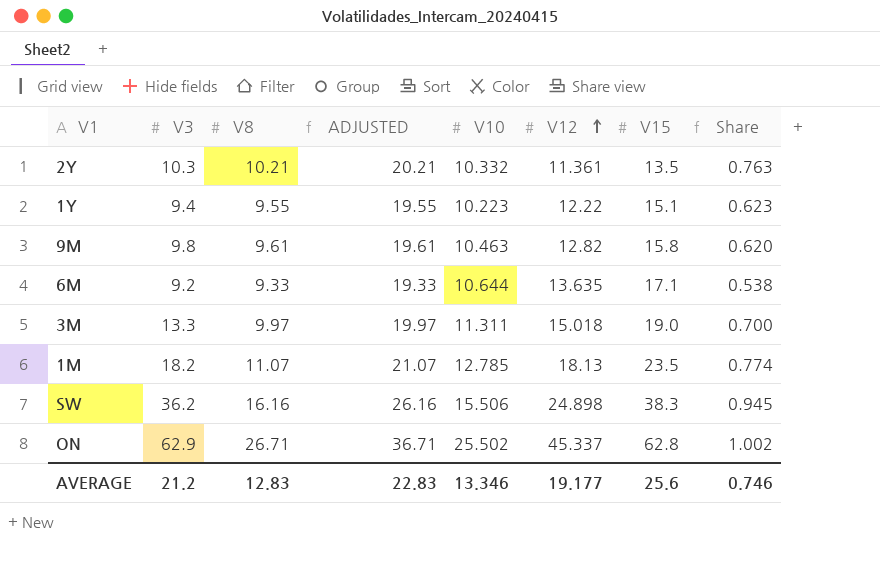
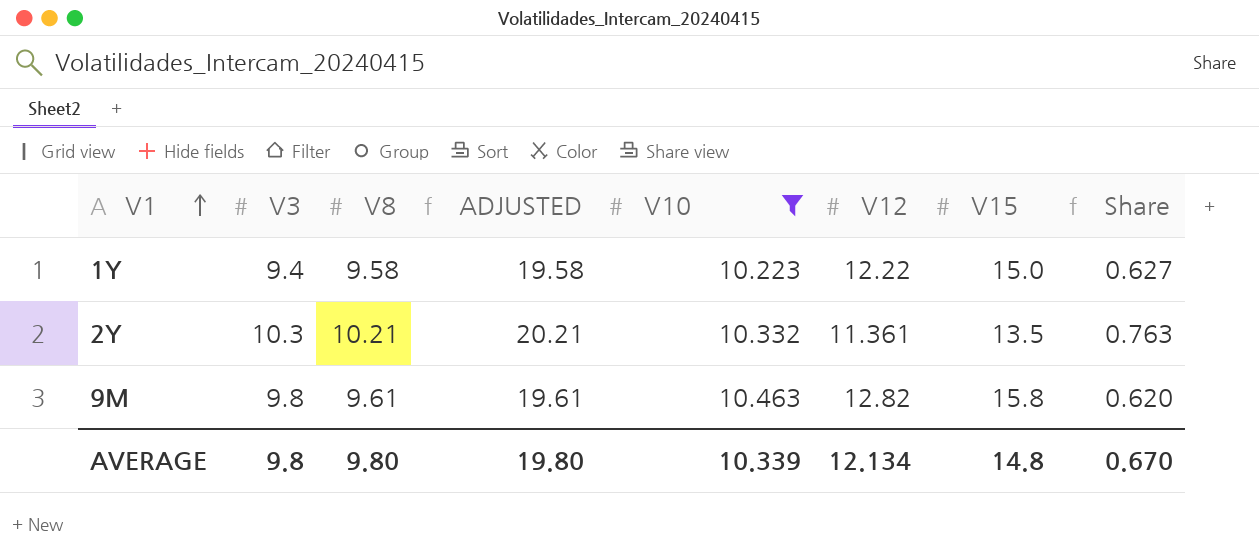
filter: none -> V10 <= 10.463
row order: V12 ascending -> V1 ascending
1Y | V8: 9.55 -> 9.58
1Y | ADJUSTED: 19.55 -> 19.58
1Y | V15: 15.1 -> 15.0
1Y | Share: 0.623 -> 0.627
AVERAGE | V3: 21.2 -> 9.8
AVERAGE | V8: 12.83 -> 9.80
AVERAGE | ADJUSTED: 22.83 -> 19.80
AVERAGE | V10: 13.346 -> 10.339
AVERAGE | V12: 19.177 -> 12.134
AVERAGE | V15: 25.6 -> 14.8
AVERAGE | Share: 0.746 -> 0.670

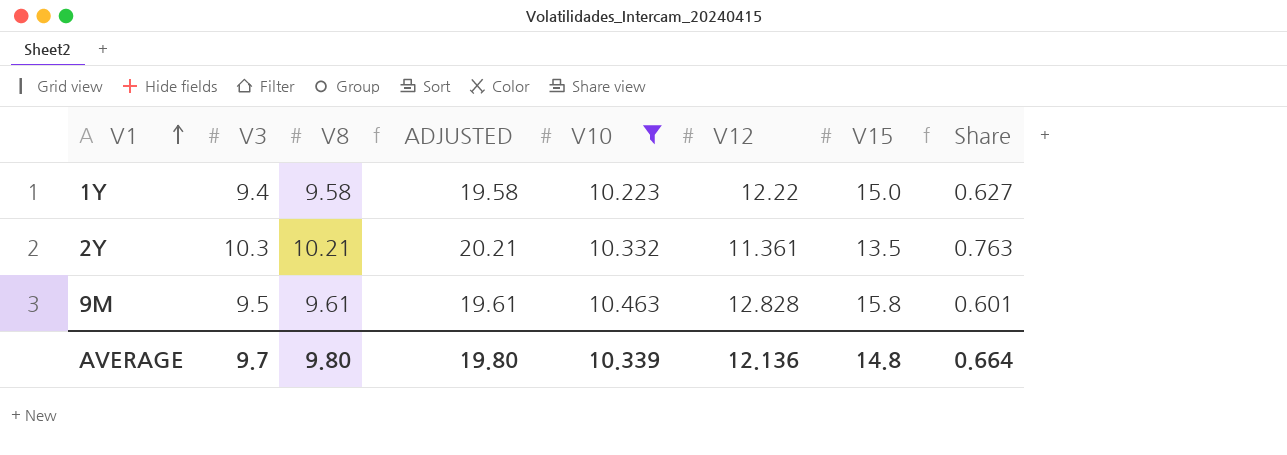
9M | V3: 9.8 -> 9.5
9M | V12: 12.82 -> 12.828
9M | Share: 0.620 -> 0.601
AVERAGE | V3: 9.8 -> 9.7
AVERAGE | V12: 12.134 -> 12.136
AVERAGE | Share: 0.670 -> 0.664

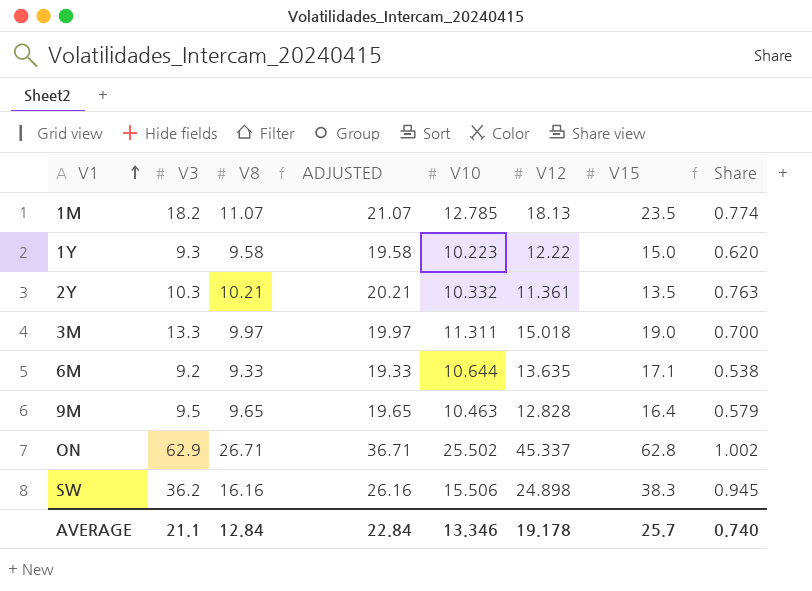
filter: V10 <= 10.463 -> none
1Y | V3: 9.4 -> 9.3
1Y | Share: 0.627 -> 0.620
9M | V8: 9.61 -> 9.65
9M | ADJUSTED: 19.61 -> 19.65
9M | V15: 15.8 -> 16.4
9M | Share: 0.601 -> 0.579
AVERAGE | V3: 9.7 -> 21.1
AVERAGE | V8: 9.80 -> 12.84
AVERAGE | ADJUSTED: 19.80 -> 22.84
AVERAGE | V10: 10.339 -> 13.346
AVERAGE | V12: 12.136 -> 19.178
AVERAGE | V15: 14.8 -> 25.7
AVERAGE | Share: 0.664 -> 0.740

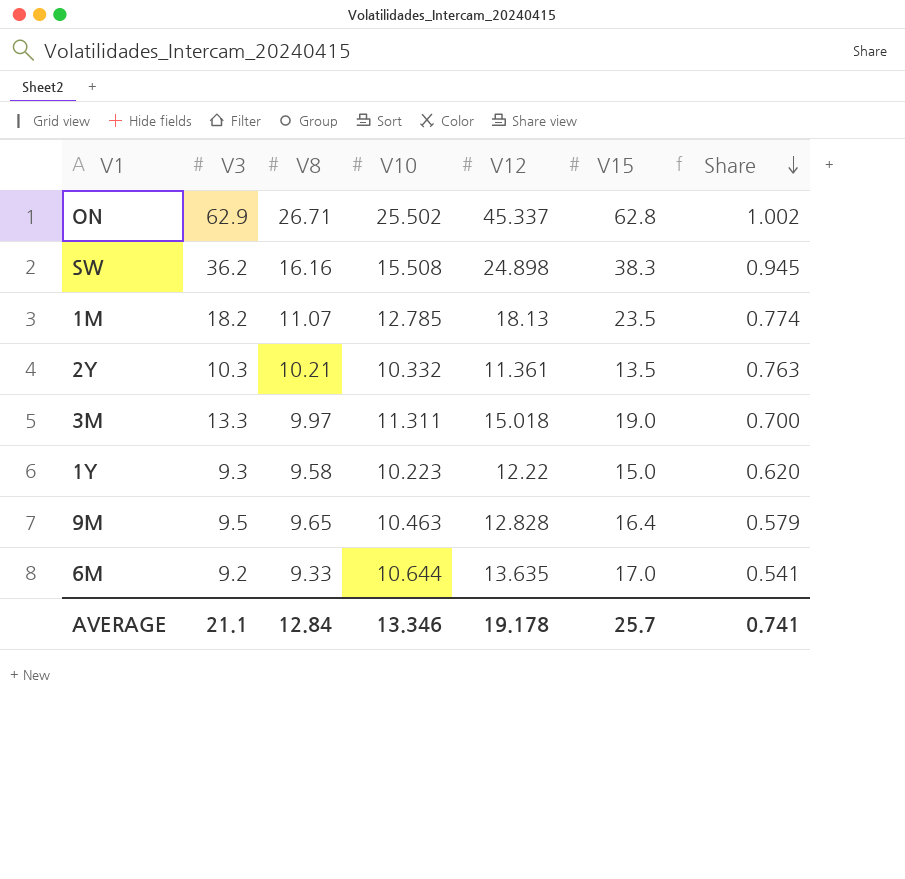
row order: V1 ascending -> Share descending
column ADJUSTED | formula: [V8] + 10 -> none
SW | V10: 15.506 -> 15.508
6M | V15: 17.1 -> 17.0
6M | Share: 0.538 -> 0.541
AVERAGE | Share: 0.740 -> 0.741

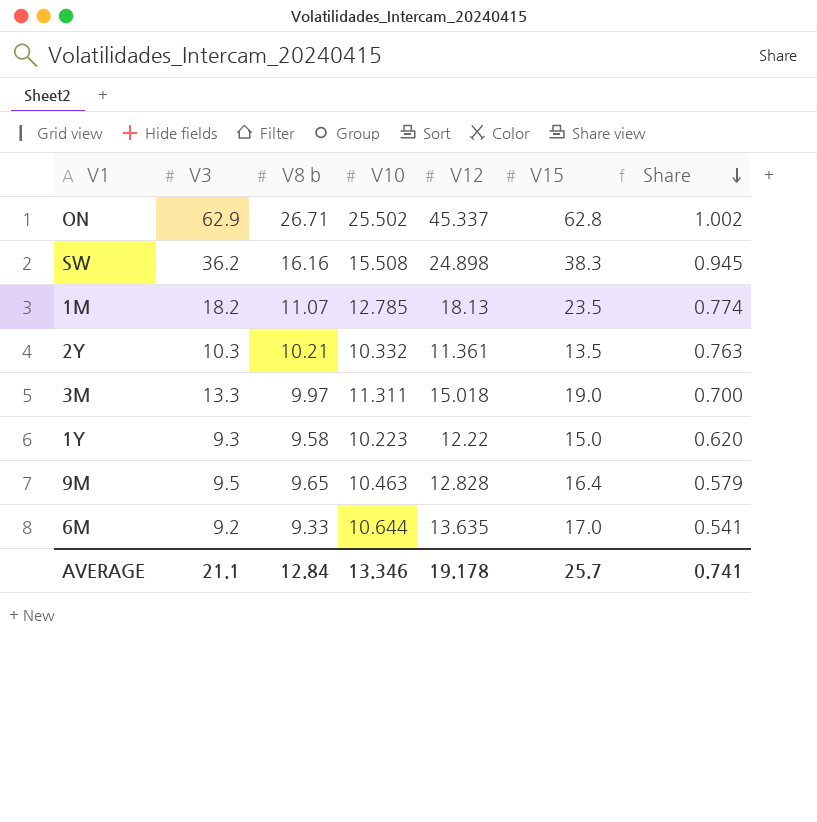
column name: V8 -> V8 b

